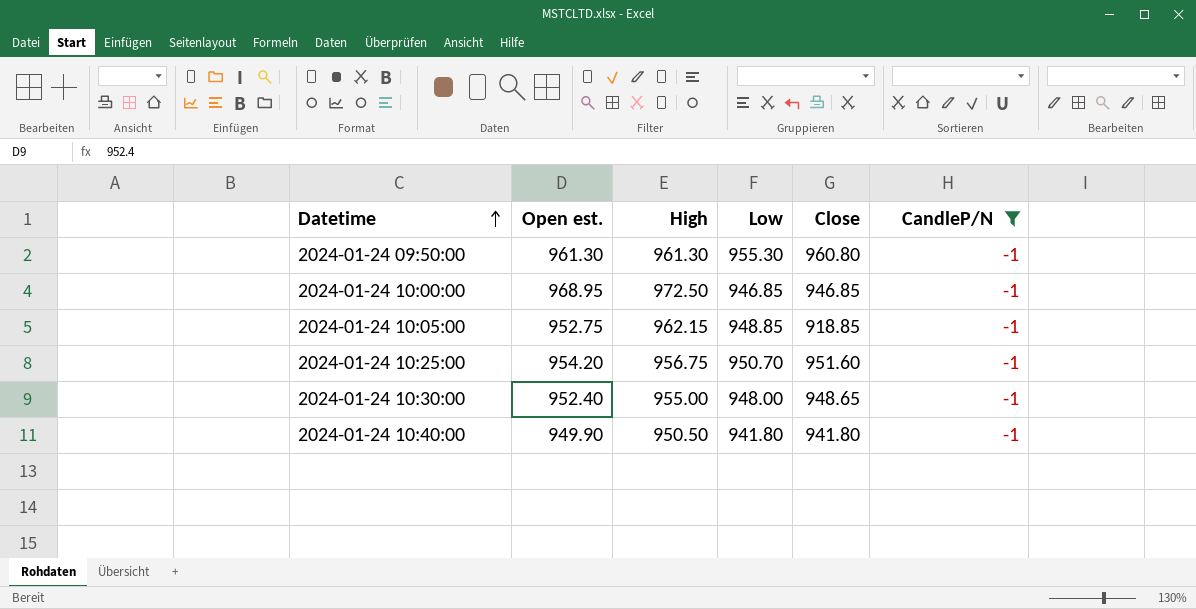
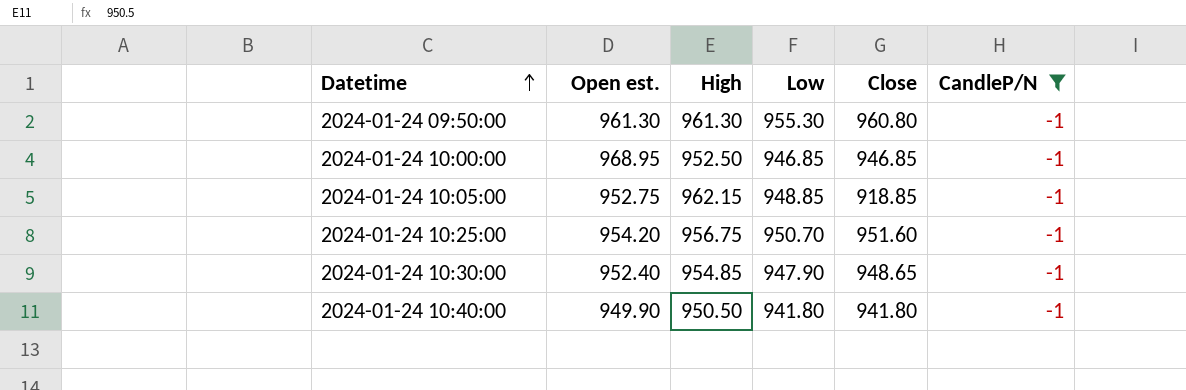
2024-01-24 10:00:00 | High: 972.50 -> 952.50
2024-01-24 10:30:00 | High: 955.00 -> 954.85
2024-01-24 10:30:00 | Low: 948.00 -> 947.90

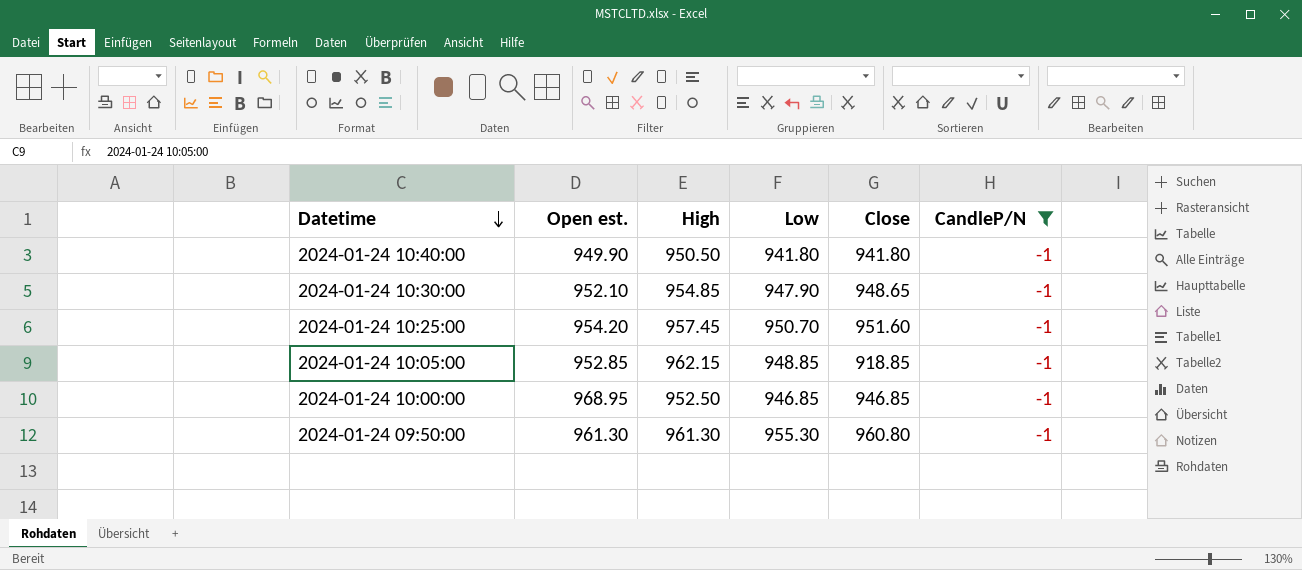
row order: Datetime ascending -> Datetime descending
2024-01-24 10:30:00 | Open est.: 952.40 -> 952.10
2024-01-24 10:25:00 | High: 956.75 -> 957.45
2024-01-24 10:05:00 | Open est.: 952.75 -> 952.85

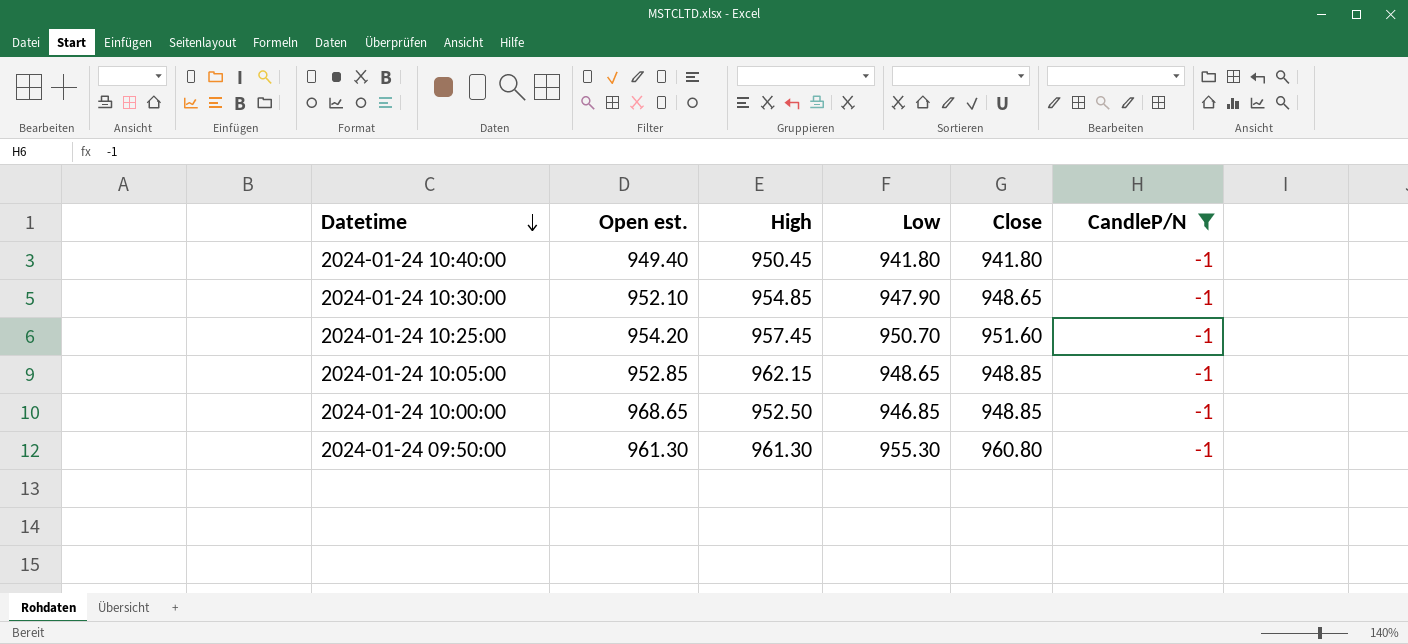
2024-01-24 10:40:00 | Open est.: 949.90 -> 949.40
2024-01-24 10:40:00 | High: 950.50 -> 950.45
2024-01-24 10:05:00 | Low: 948.85 -> 948.65
2024-01-24 10:05:00 | Close: 918.85 -> 948.85
2024-01-24 10:00:00 | Open est.: 968.95 -> 968.65
2024-01-24 10:00:00 | Close: 946.85 -> 948.85

